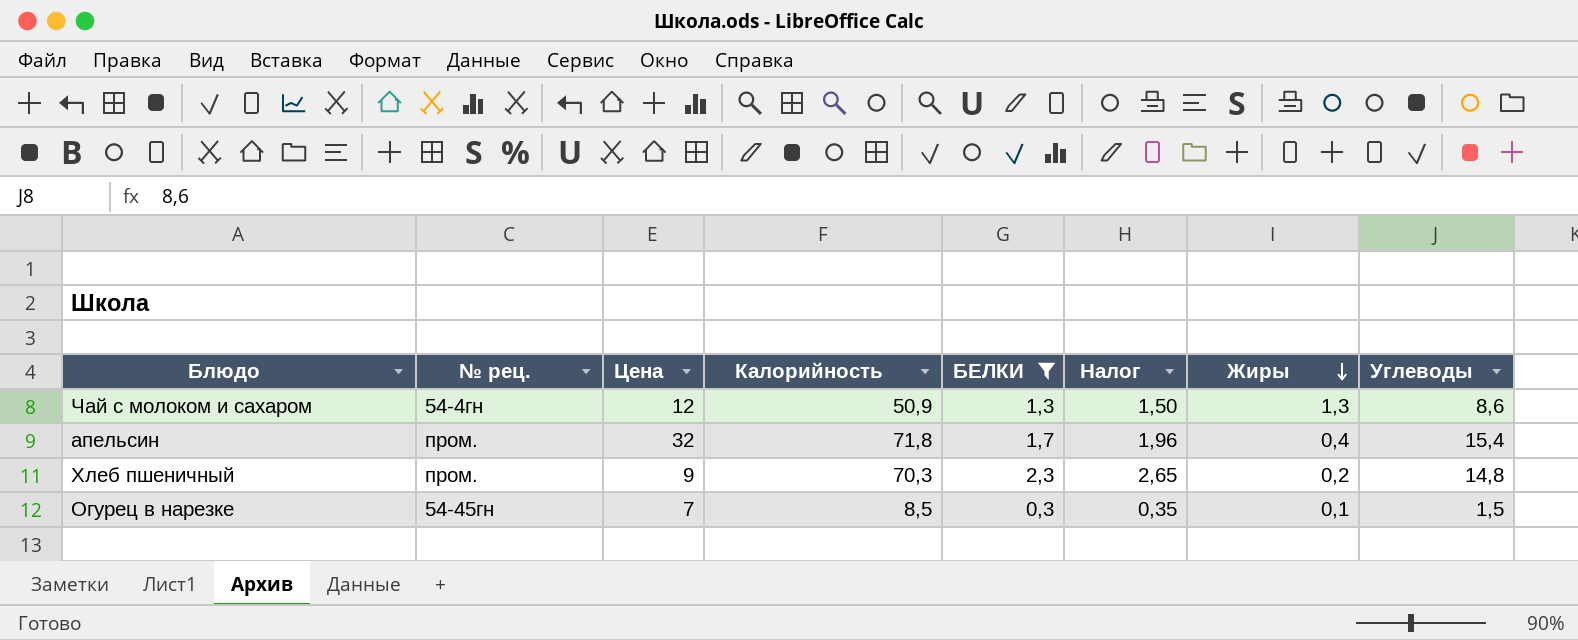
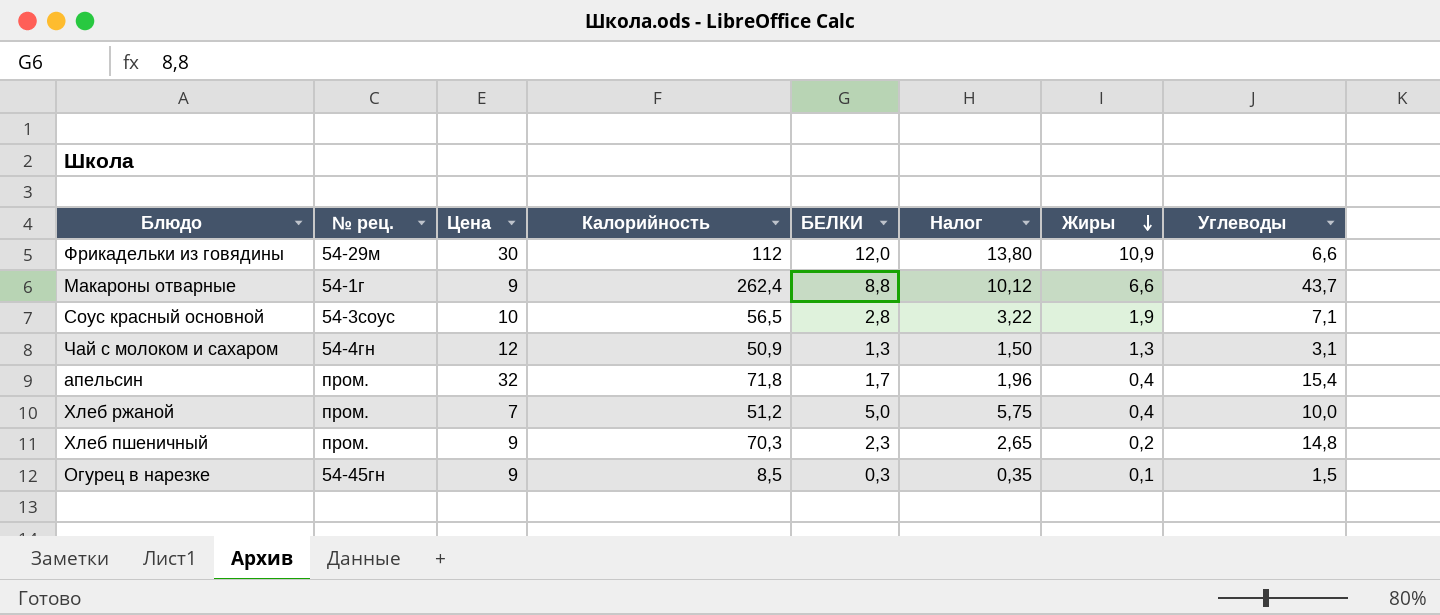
filter: БЕЛКИ <= 2,3 -> none
Чай с молоком и сахаром | Углеводы: 8,6 -> 3,1
Огурец в нарезке | Цена: 7 -> 9

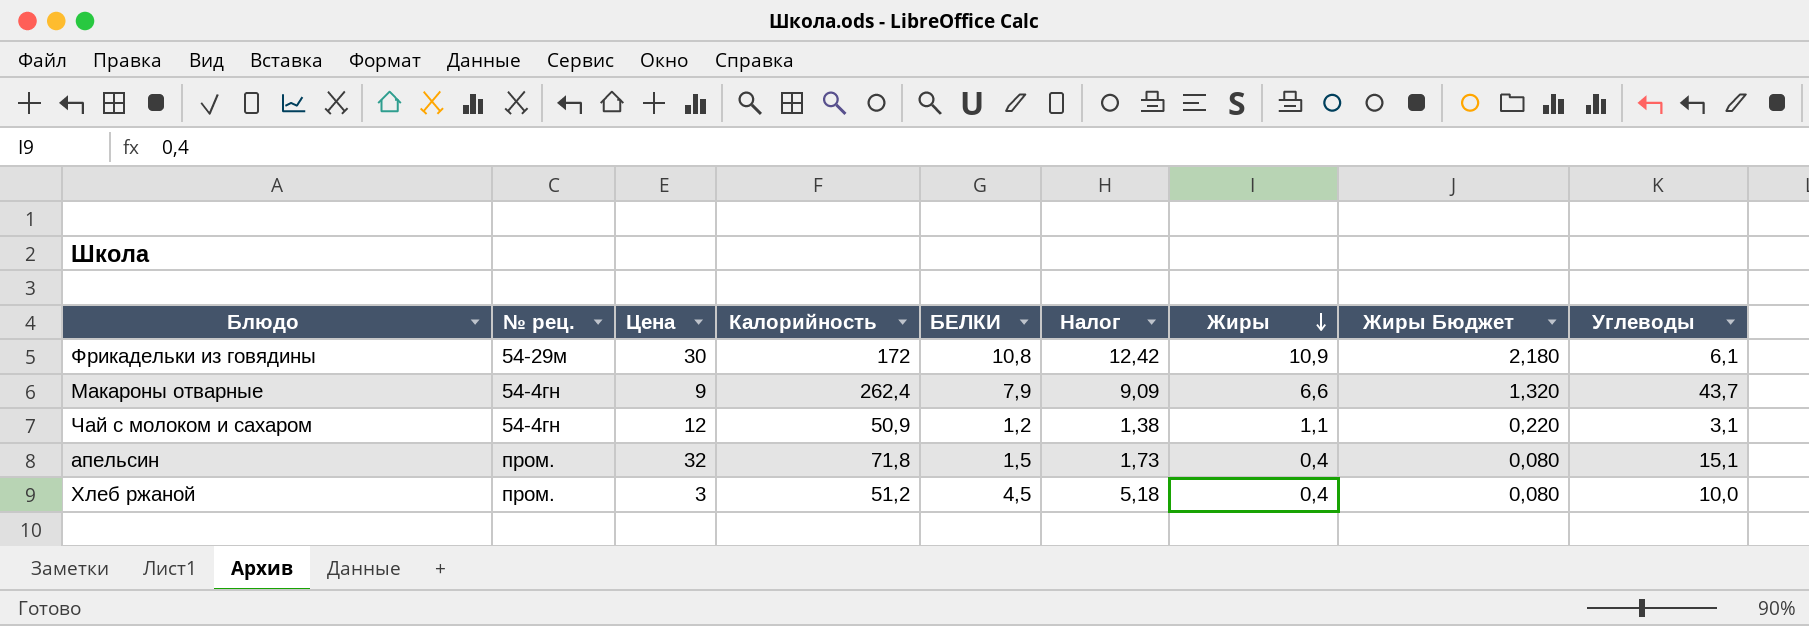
column Жиры Бюджет | formula: none -> [Жиры] * 0,2
row Соус красный основной: 54-3соус | 10 | 56,5 | 2,8 | 3,22 | 1,9 | 7,1 -> none
row Хлеб пшеничный: пром. | 9 | 70,3 | 2,3 | 2,65 | 0,2 | 14,8 -> none
row Огурец в нарезке: 54-45гн | 9 | 8,5 | 0,3 | 0,35 | 0,1 | 1,5 -> none
Фрикадельки из говядины | Калорийность: 112 -> 172
Фрикадельки из говядины | БЕЛКИ: 12,0 -> 10,8
Фрикадельки из говядины | Налог: 13,80 -> 12,42
Фрикадельки из говядины | Углеводы: 6,6 -> 6,1
Макароны отварные | № рец.: 54-1г -> 54-4гн
Макароны отварные | БЕЛКИ: 8,8 -> 7,9
Макароны отварные | Налог: 10,12 -> 9,09
Чай с молоком и сахаром | БЕЛКИ: 1,3 -> 1,2
Чай с молоком и сахаром | Налог: 1,50 -> 1,38
Чай с молоком и сахаром | Жиры: 1,3 -> 1,1
апельсин | БЕЛКИ: 1,7 -> 1,5
апельсин | Налог: 1,96 -> 1,73
апельсин | Углеводы: 15,4 -> 15,1
Хлеб ржаной | Цена: 7 -> 3
Хлеб ржаной | БЕЛКИ: 5,0 -> 4,5
Хлеб ржаной | Налог: 5,75 -> 5,18

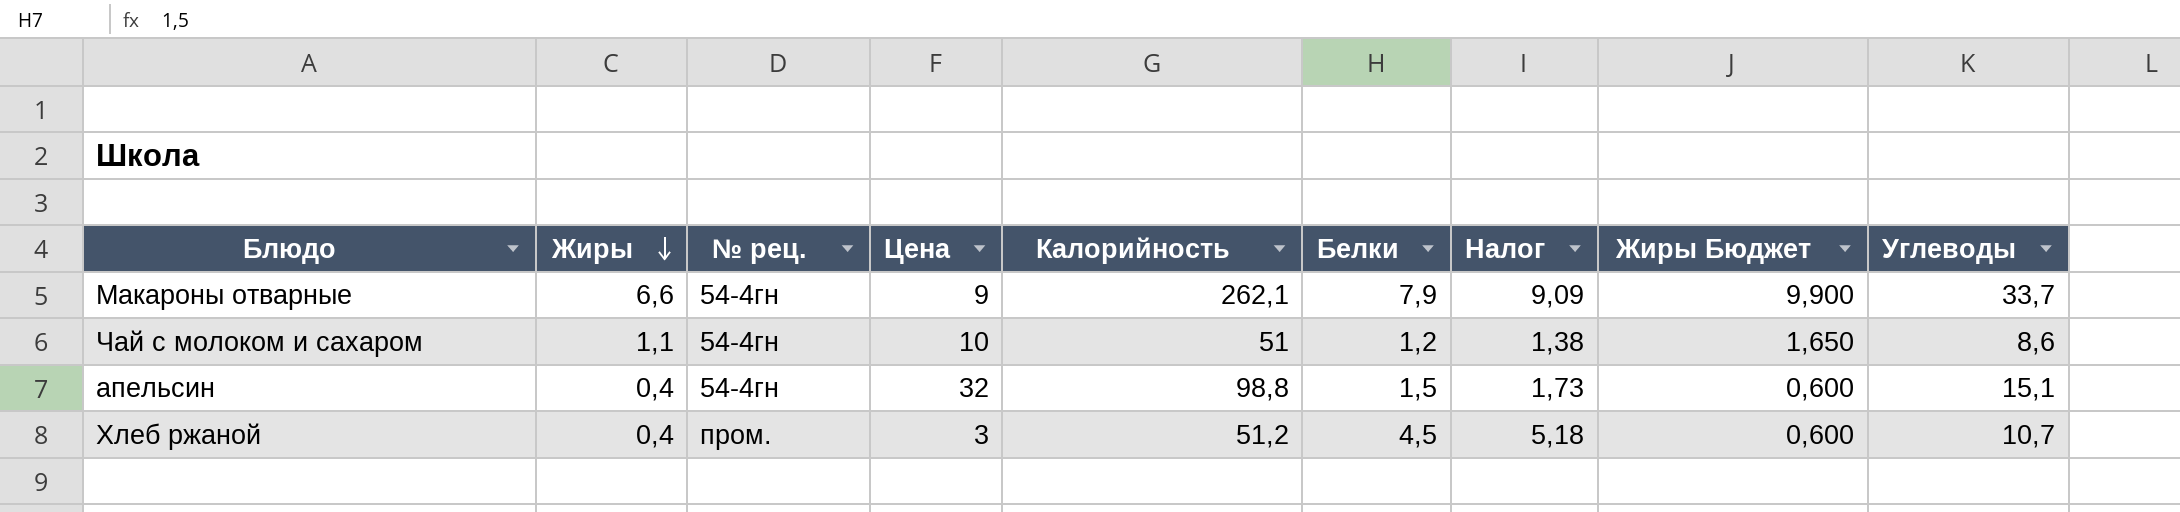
column Жиры | position: 7 -> 2
column name: БЕЛКИ -> Белки
column Жиры Бюджет | formula: [Жиры] * 0,2 -> [Жиры] * 1,5
row Фрикадельки из говядины: 54-29м | 30 | 172 | 10,8 | 12,42 | 10,9 | 2,180 | 6,1 -> none
Макароны отварные | Калорийность: 262,4 -> 262,1
Макароны отварные | Углеводы: 43,7 -> 33,7
Чай с молоком и сахаром | Цена: 12 -> 10
Чай с молоком и сахаром | Калорийность: 50,9 -> 51
Чай с молоком и сахаром | Углеводы: 3,1 -> 8,6
апельсин | № рец.: пром. -> 54-4гн
апельсин | Калорийность: 71,8 -> 98,8
Хлеб ржаной | Углеводы: 10,0 -> 10,7

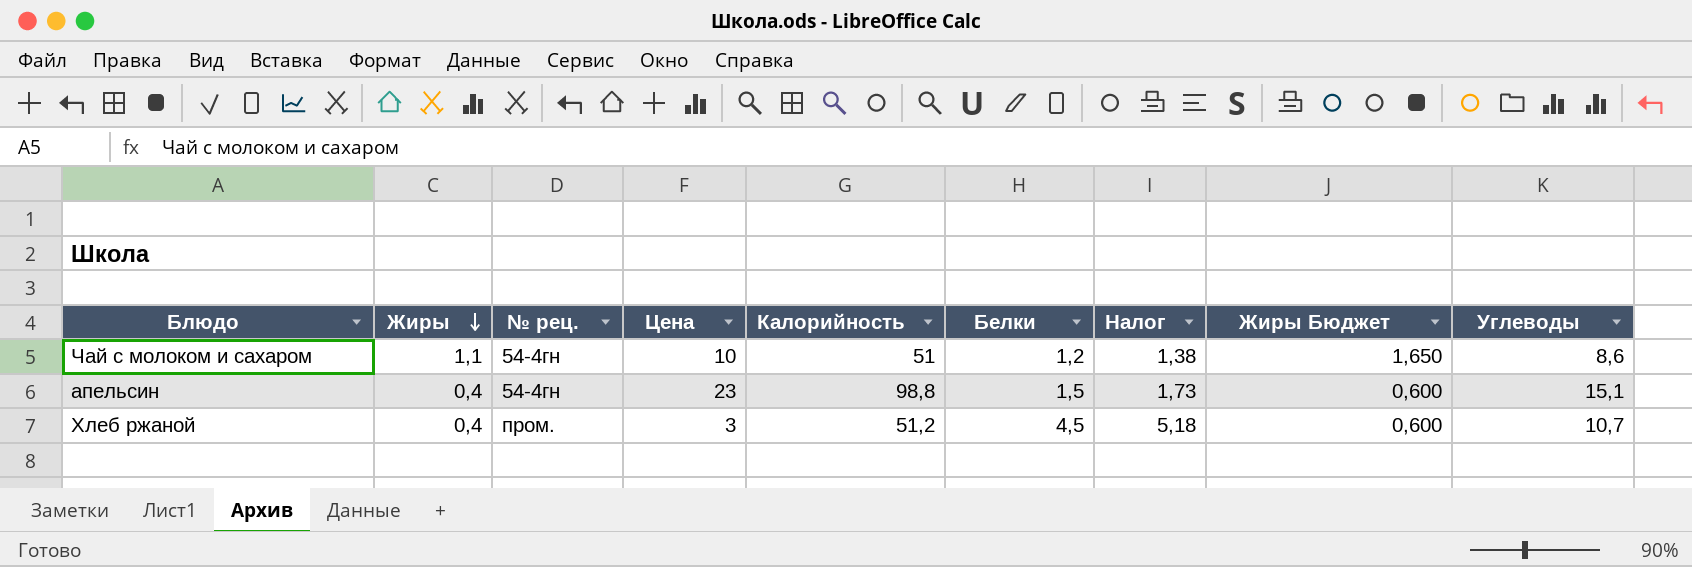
row Макароны отварные: 6,6 | 54-4гн | 9 | 262,1 | 7,9 | 9,09 | 9,900 | 33,7 -> none
апельсин | Цена: 32 -> 23

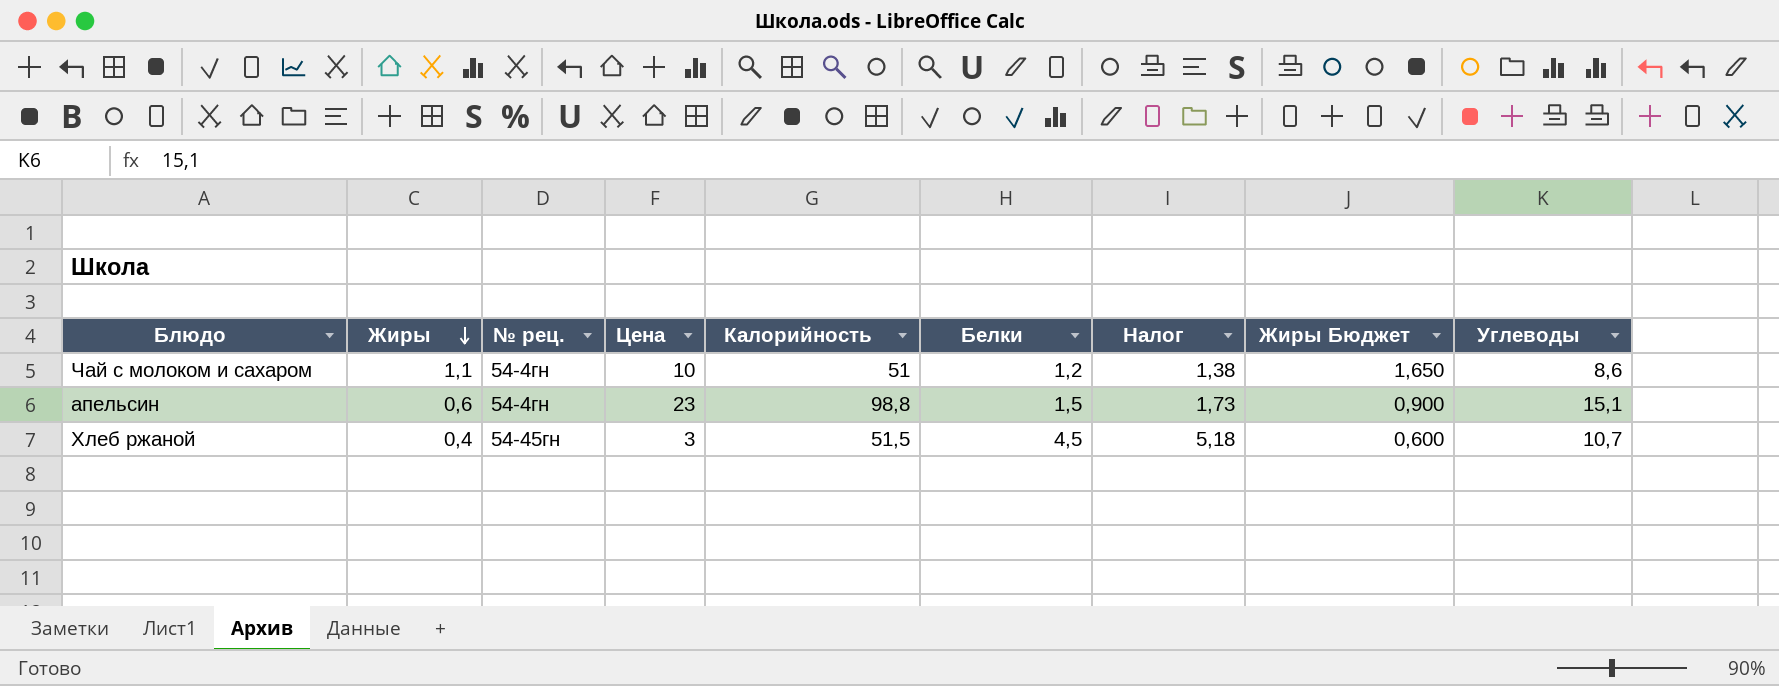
апельсин | Жиры: 0,4 -> 0,6
апельсин | Жиры Бюджет: 0,600 -> 0,900
Хлеб ржаной | № рец.: пром. -> 54-45гн
Хлеб ржаной | Калорийность: 51,2 -> 51,5

